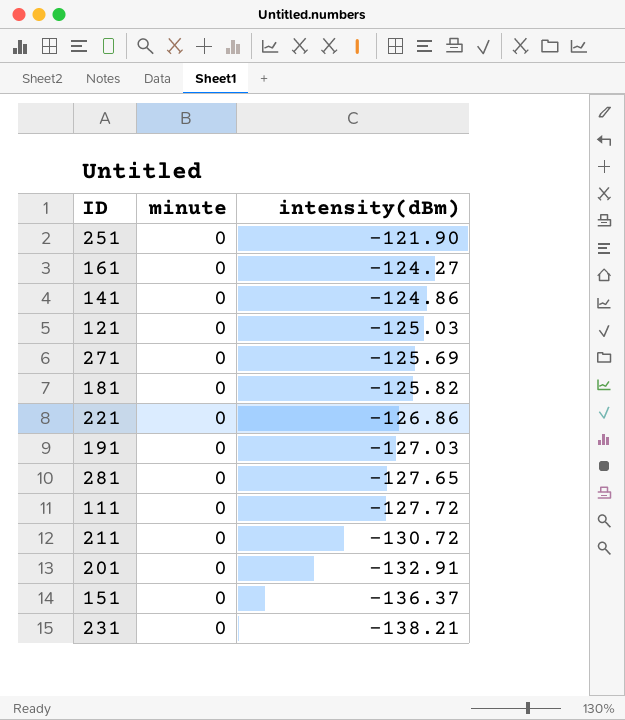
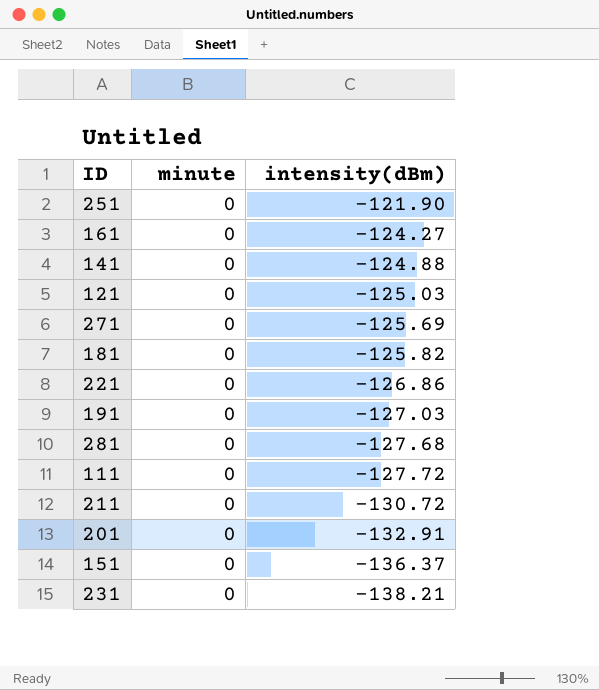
141 | intensity(dBm): -124.86 -> -124.88
281 | intensity(dBm): -127.65 -> -127.68

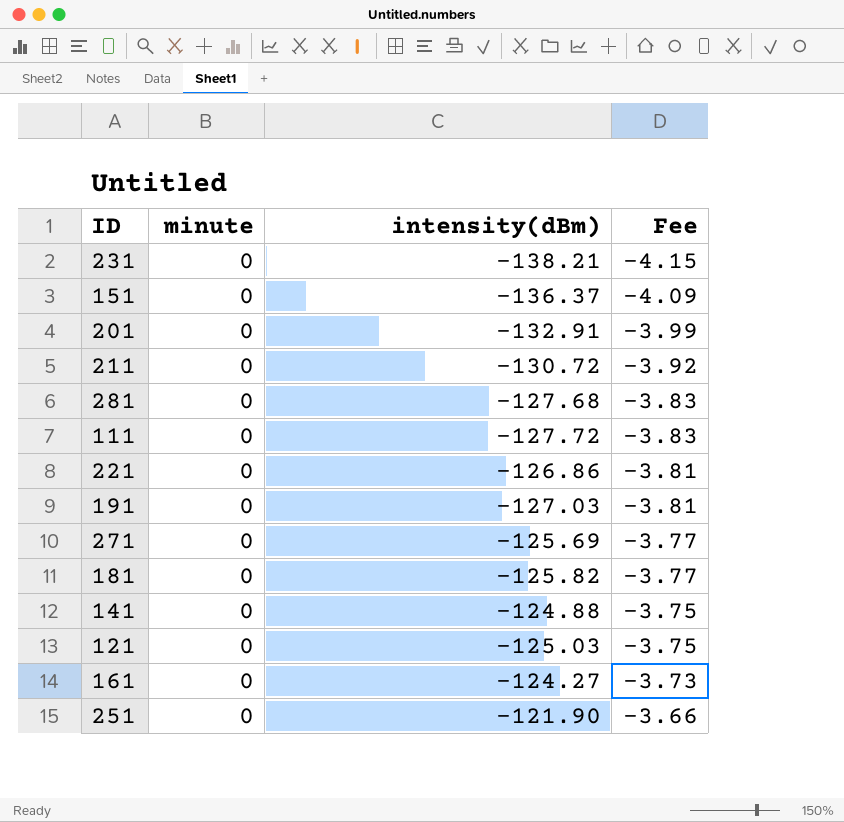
row order: intensity(dBm) descending -> Fee ascending
column Fee | formula: none -> [intensity(dBm)] * 0.03

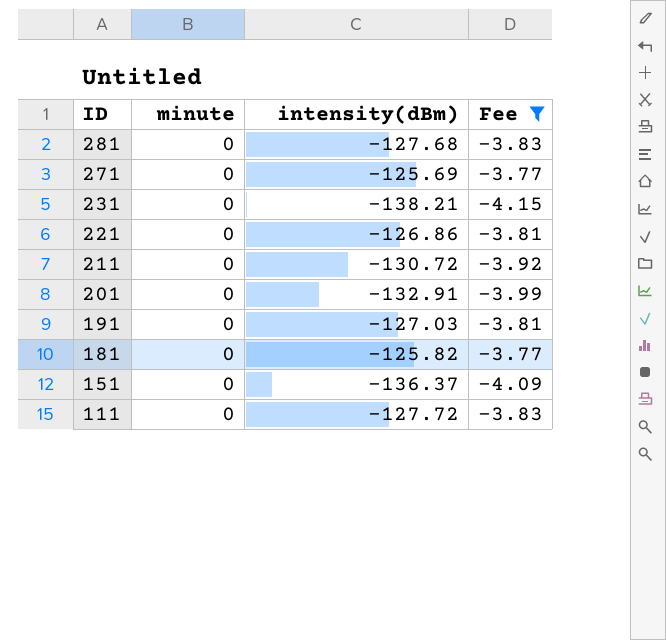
filter: none -> Fee <= -3.77
row order: Fee ascending -> ID descending

